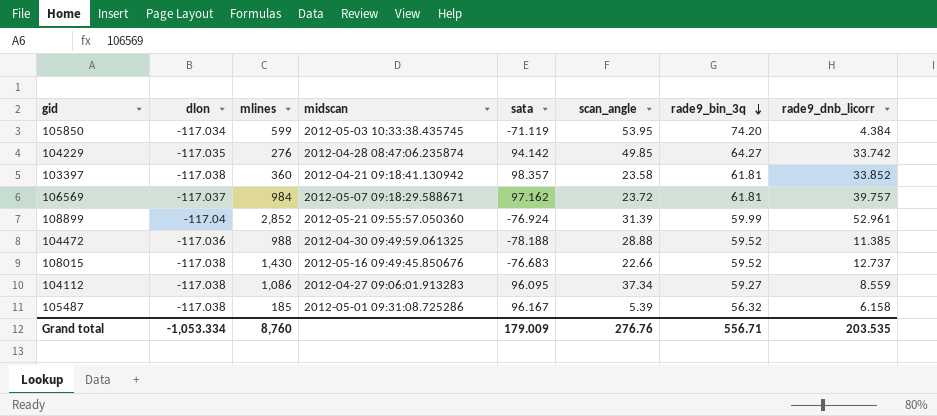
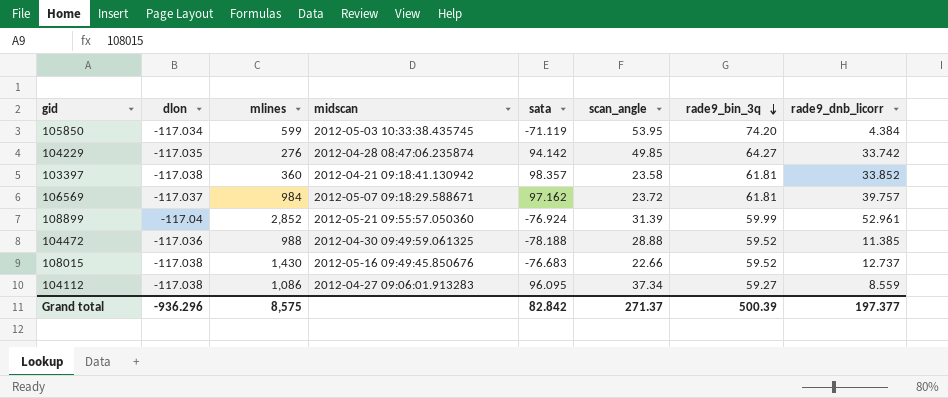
row 105487: -117.038 | 185 | 2012-05-01 09:31:08.725286 | 96.167 | 5.39 | 56.32 | 6.158 -> none
Grand total | dlon: -1,053.334 -> -936.296
Grand total | mlines: 8,760 -> 8,575
Grand total | sata: 179.009 -> 82.842
Grand total | scan_angle: 276.76 -> 271.37
Grand total | rade9_bin_3q: 556.71 -> 500.39
Grand total | rade9_dnb_licorr: 203.535 -> 197.377

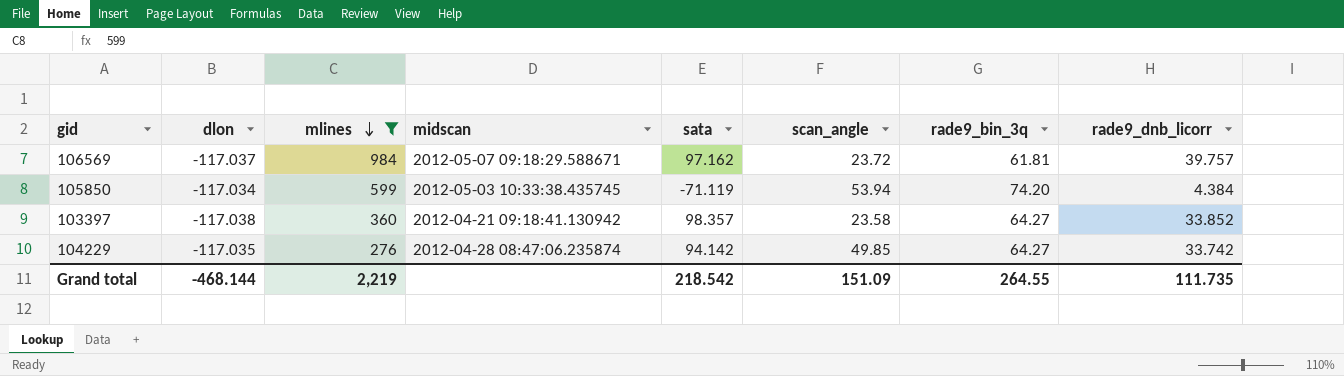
filter: none -> mlines <= 984
row order: rade9_bin_3q descending -> mlines descending
105850 | scan_angle: 53.95 -> 53.94
103397 | rade9_bin_3q: 61.81 -> 64.27
Grand total | dlon: -936.296 -> -468.144
Grand total | mlines: 8,575 -> 2,219
Grand total | sata: 82.842 -> 218.542
Grand total | scan_angle: 271.37 -> 151.09
Grand total | rade9_bin_3q: 500.39 -> 264.55
Grand total | rade9_dnb_licorr: 197.377 -> 111.735

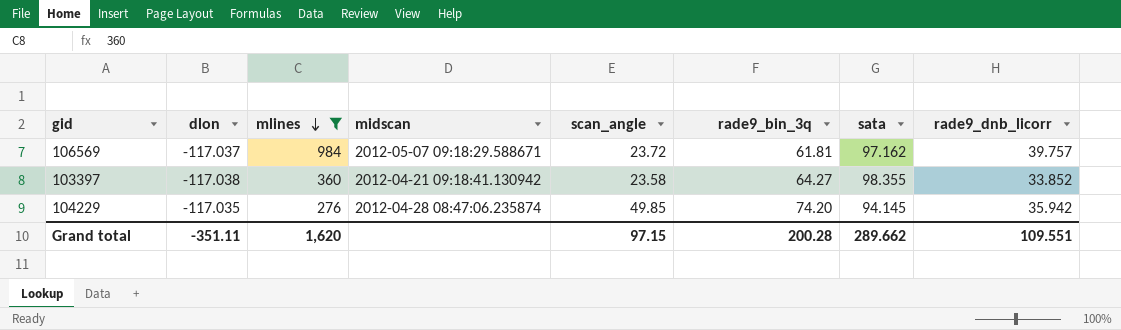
column sata | position: 5 -> 7
row 105850: -117.034 | 599 | 2012-05-03 10:33:38.435745 | -71.119 | 53.94 | 74.20 | 4.384 -> none
103397 | sata: 98.357 -> 98.355
104229 | rade9_bin_3q: 64.27 -> 74.20
104229 | sata: 94.142 -> 94.145
104229 | rade9_dnb_licorr: 33.742 -> 35.942
Grand total | dlon: -468.144 -> -351.11
Grand total | mlines: 2,219 -> 1,620
Grand total | scan_angle: 151.09 -> 97.15
Grand total | rade9_bin_3q: 264.55 -> 200.28
Grand total | sata: 218.542 -> 289.662
Grand total | rade9_dnb_licorr: 111.735 -> 109.551

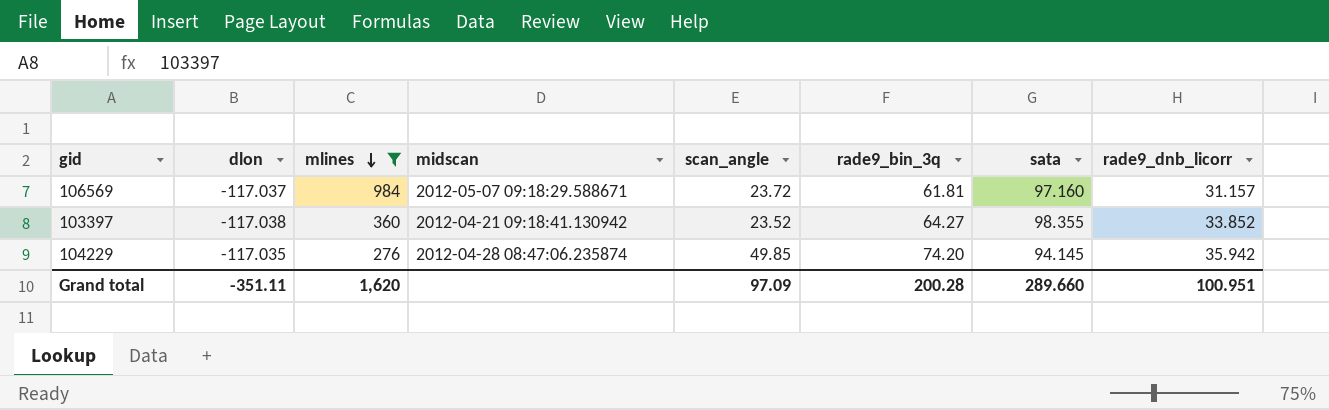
106569 | sata: 97.162 -> 97.160
106569 | rade9_dnb_licorr: 39.757 -> 31.157
103397 | scan_angle: 23.58 -> 23.52
Grand total | scan_angle: 97.15 -> 97.09
Grand total | sata: 289.662 -> 289.660
Grand total | rade9_dnb_licorr: 109.551 -> 100.951

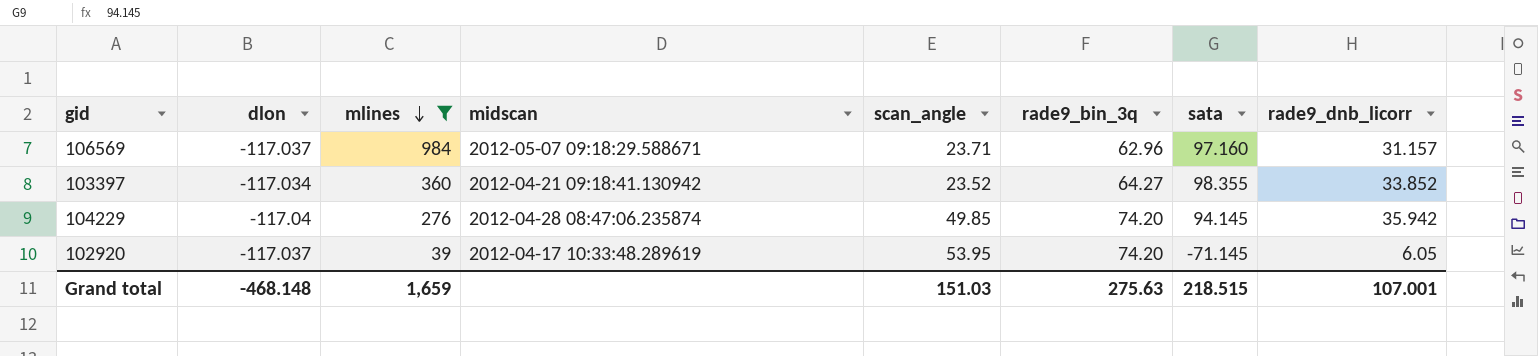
106569 | scan_angle: 23.72 -> 23.71
106569 | rade9_bin_3q: 61.81 -> 62.96
103397 | dlon: -117.038 -> -117.034
104229 | dlon: -117.035 -> -117.04
row 102920: none -> -117.037 | 39 | 2012-04-17 10:33:48.289619 | 53.95 | 74.20 | -71.145 | 6.05
Grand total | dlon: -351.11 -> -468.148
Grand total | mlines: 1,620 -> 1,659
Grand total | scan_angle: 97.09 -> 151.03
Grand total | rade9_bin_3q: 200.28 -> 275.63
Grand total | sata: 289.660 -> 218.515
Grand total | rade9_dnb_licorr: 100.951 -> 107.001

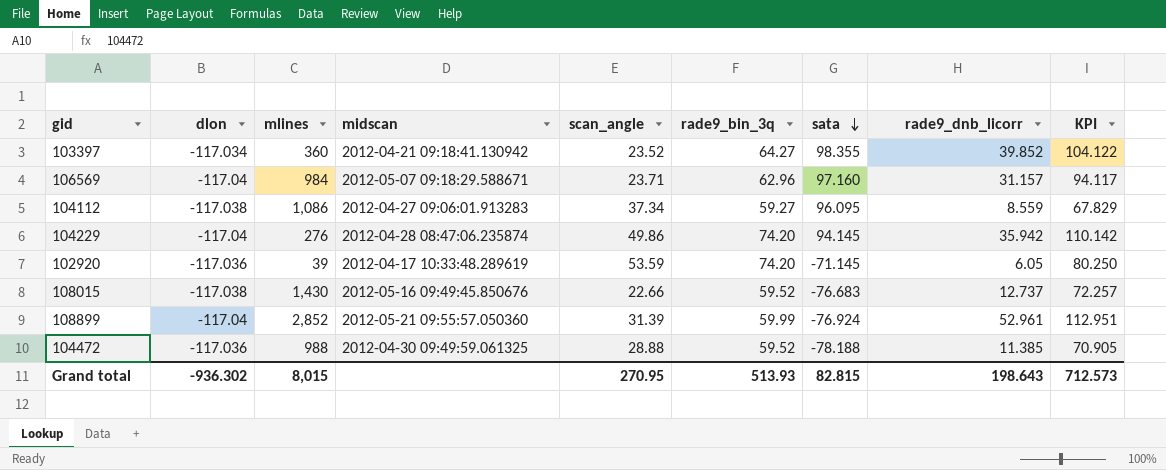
filter: mlines <= 984 -> none
row order: mlines descending -> sata descending
column KPI | formula: none -> [rade9_bin_3q] + [rade9_dnb_licorr]
103397 | rade9_dnb_licorr: 33.852 -> 39.852
106569 | dlon: -117.037 -> -117.04
104229 | scan_angle: 49.85 -> 49.86
102920 | dlon: -117.037 -> -117.036
102920 | scan_angle: 53.95 -> 53.59
Grand total | dlon: -468.148 -> -936.302
Grand total | mlines: 1,659 -> 8,015
Grand total | scan_angle: 151.03 -> 270.95
Grand total | rade9_bin_3q: 275.63 -> 513.93
Grand total | sata: 218.515 -> 82.815
Grand total | rade9_dnb_licorr: 107.001 -> 198.643

